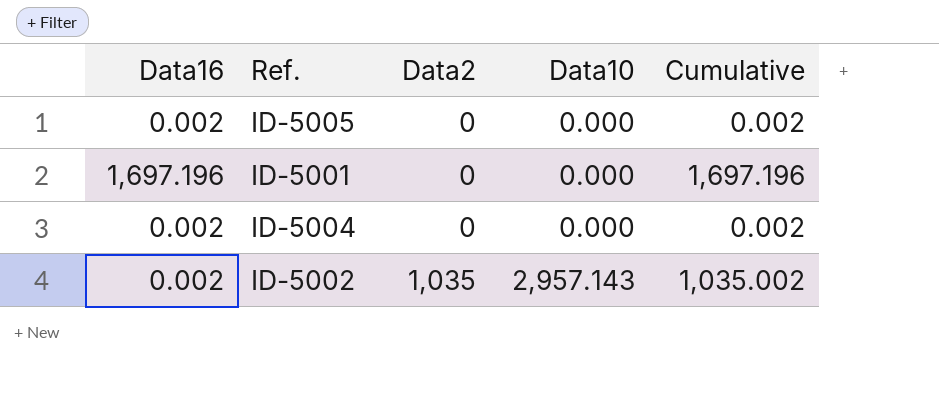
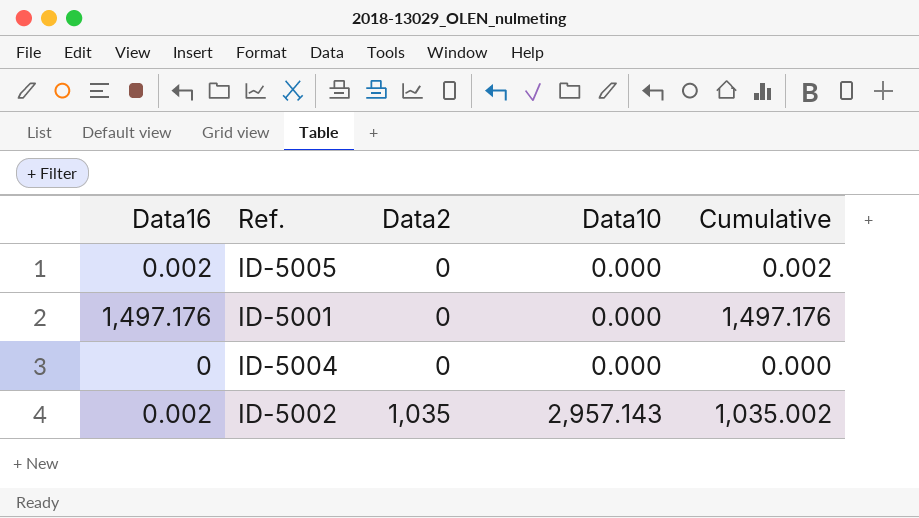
ID-5001 | Data16: 1,697.196 -> 1,497.176
ID-5001 | Cumulative: 1,697.196 -> 1,497.176
ID-5004 | Data16: 0.002 -> 0
ID-5004 | Cumulative: 0.002 -> 0.000

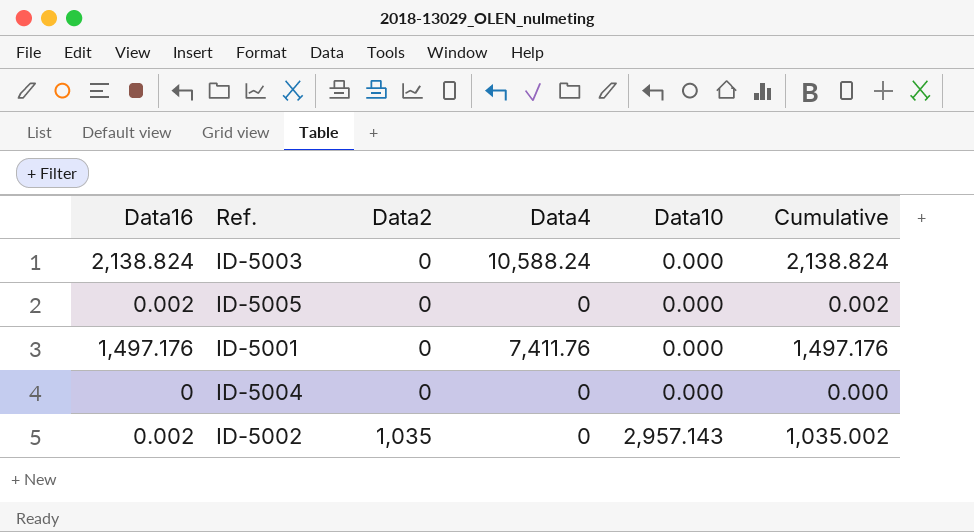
column Data4 | position: none -> 4
row ID-5003: none -> 2,138.824 | 0 | 10,588.24 | 0.000 | 2,138.824

